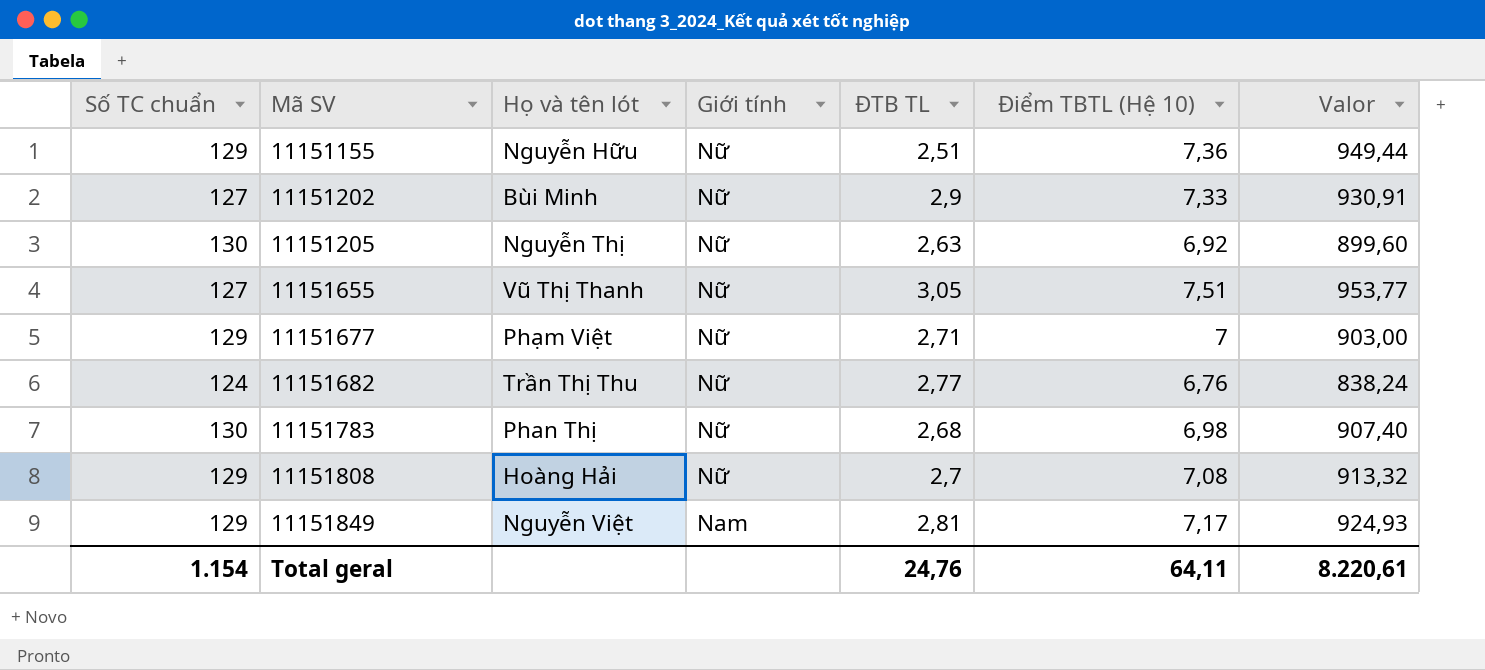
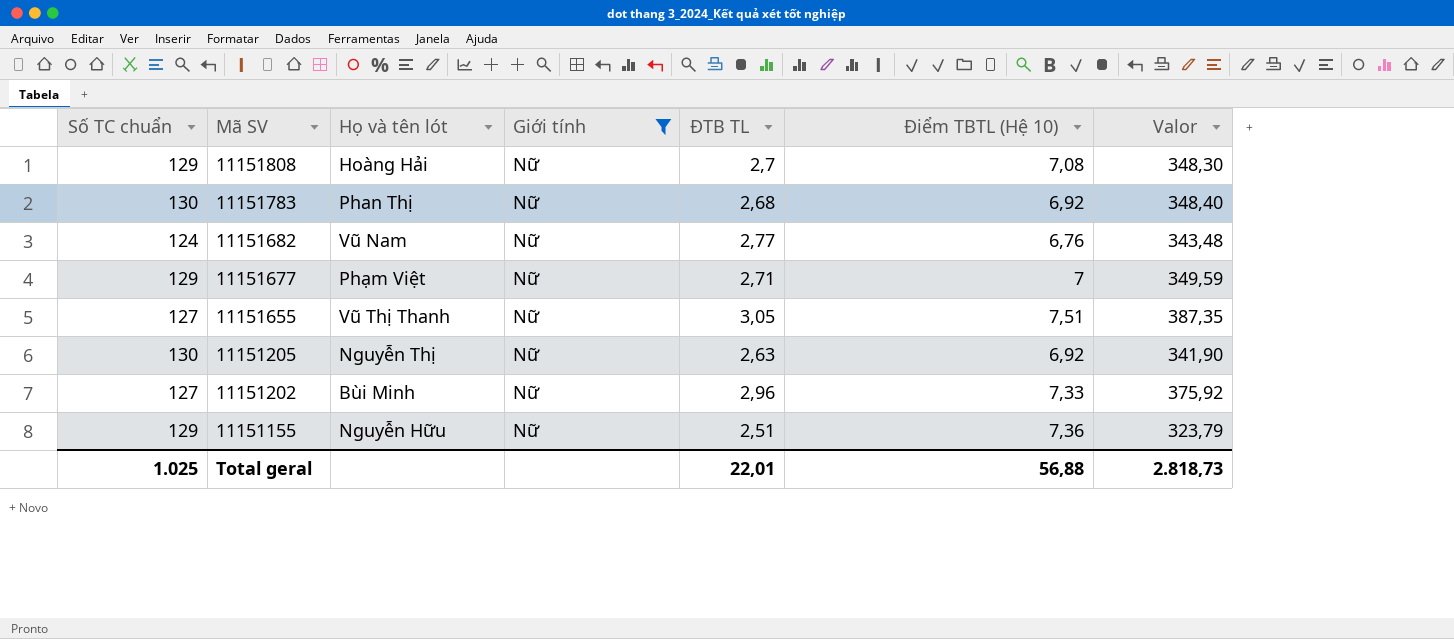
filter: none -> Giới tính = Nữ
row order: Mã SV ascending -> Mã SV descending
column Valor | formula: [Số TC chuẩn] * [Điểm TBTL (Hệ 10)] -> [Số TC chuẩn] * [ĐTB TL]
11151783 | Điểm TBTL (Hệ 10): 6,98 -> 6,92
11151682 | Họ và tên lót: Trần Thị Thu -> Vũ Nam
11151202 | ĐTB TL: 2,9 -> 2,96
Total geral | Số TC chuẩn: 1.154 -> 1.025
Total geral | ĐTB TL: 24,76 -> 22,01
Total geral | Điểm TBTL (Hệ 10): 64,11 -> 56,88
Total geral | Valor: 8.220,61 -> 2.818,73

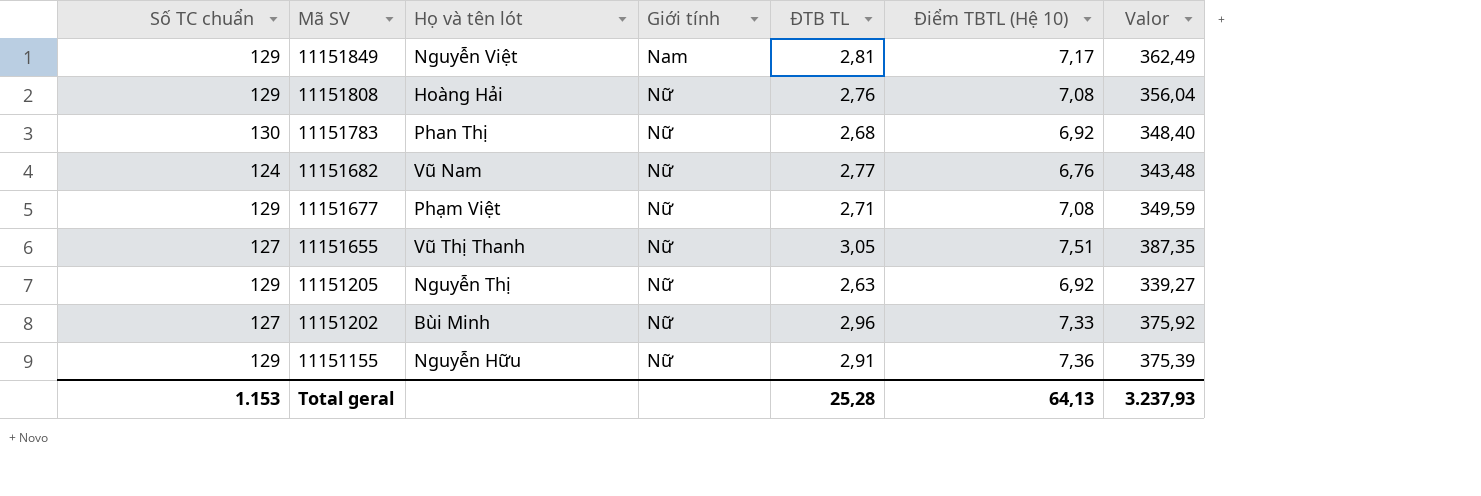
filter: Giới tính = Nữ -> none
11151808 | ĐTB TL: 2,7 -> 2,76
11151808 | Valor: 348,30 -> 356,04
11151677 | Điểm TBTL (Hệ 10): 7 -> 7,08
11151205 | Số TC chuẩn: 130 -> 129
11151205 | Valor: 341,90 -> 339,27
11151155 | ĐTB TL: 2,51 -> 2,91
11151155 | Valor: 323,79 -> 375,39
Total geral | Số TC chuẩn: 1.025 -> 1.153
Total geral | ĐTB TL: 22,01 -> 25,28
Total geral | Điểm TBTL (Hệ 10): 56,88 -> 64,13
Total geral | Valor: 2.818,73 -> 3.237,93

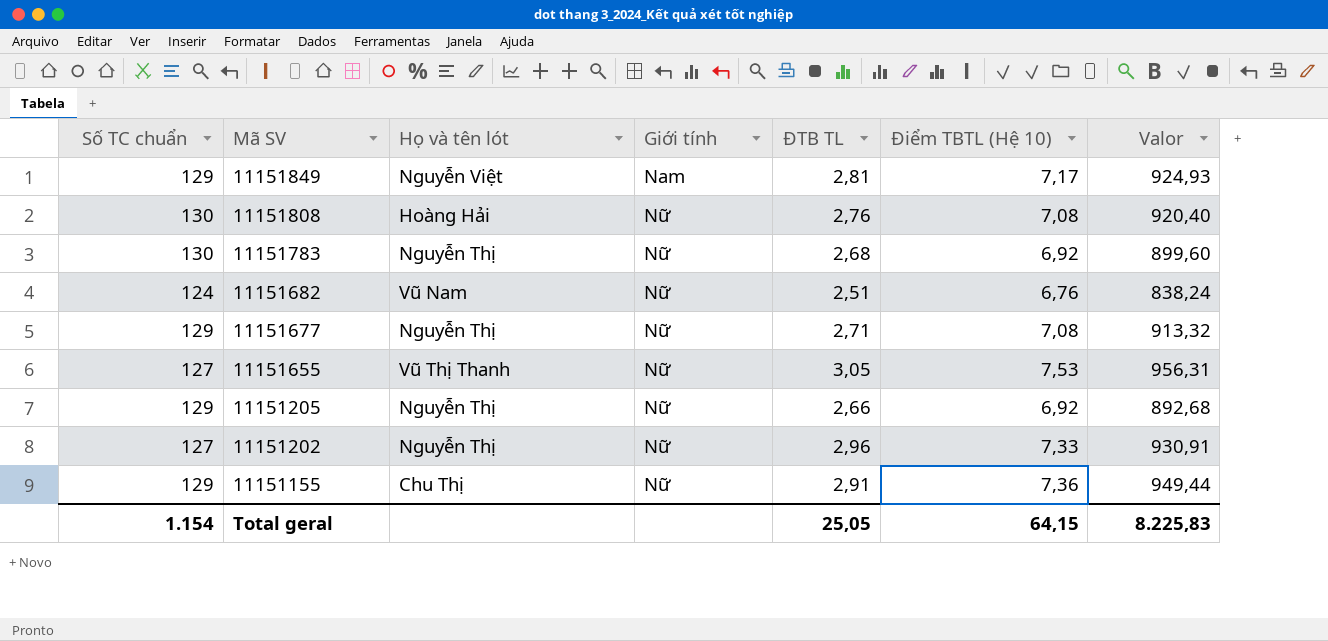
column Valor | formula: [Số TC chuẩn] * [ĐTB TL] -> [Số TC chuẩn] * [Điểm TBTL (Hệ 10)]
11151808 | Số TC chuẩn: 129 -> 130
11151783 | Họ và tên lót: Phan Thị -> Nguyễn Thị
11151682 | ĐTB TL: 2,77 -> 2,51
11151677 | Họ và tên lót: Phạm Việt -> Nguyễn Thị
11151655 | Điểm TBTL (Hệ 10): 7,51 -> 7,53
11151205 | ĐTB TL: 2,63 -> 2,66
11151202 | Họ và tên lót: Bùi Minh -> Nguyễn Thị
11151155 | Họ và tên lót: Nguyễn Hữu -> Chu Thị
Total geral | Số TC chuẩn: 1.153 -> 1.154
Total geral | ĐTB TL: 25,28 -> 25,05
Total geral | Điểm TBTL (Hệ 10): 64,13 -> 64,15
Total geral | Valor: 3.237,93 -> 8.225,83

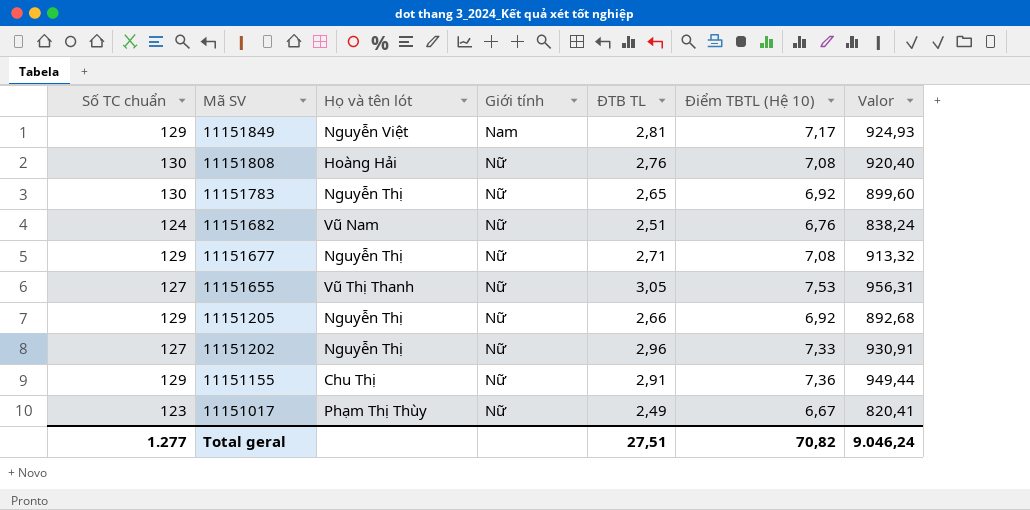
11151783 | ĐTB TL: 2,68 -> 2,65
row 11151017: none -> 123 | Phạm Thị Thùy | Nữ | 2,49 | 6,67 | 820,41
Total geral | Số TC chuẩn: 1.154 -> 1.277
Total geral | ĐTB TL: 25,05 -> 27,51
Total geral | Điểm TBTL (Hệ 10): 64,15 -> 70,82
Total geral | Valor: 8.225,83 -> 9.046,24

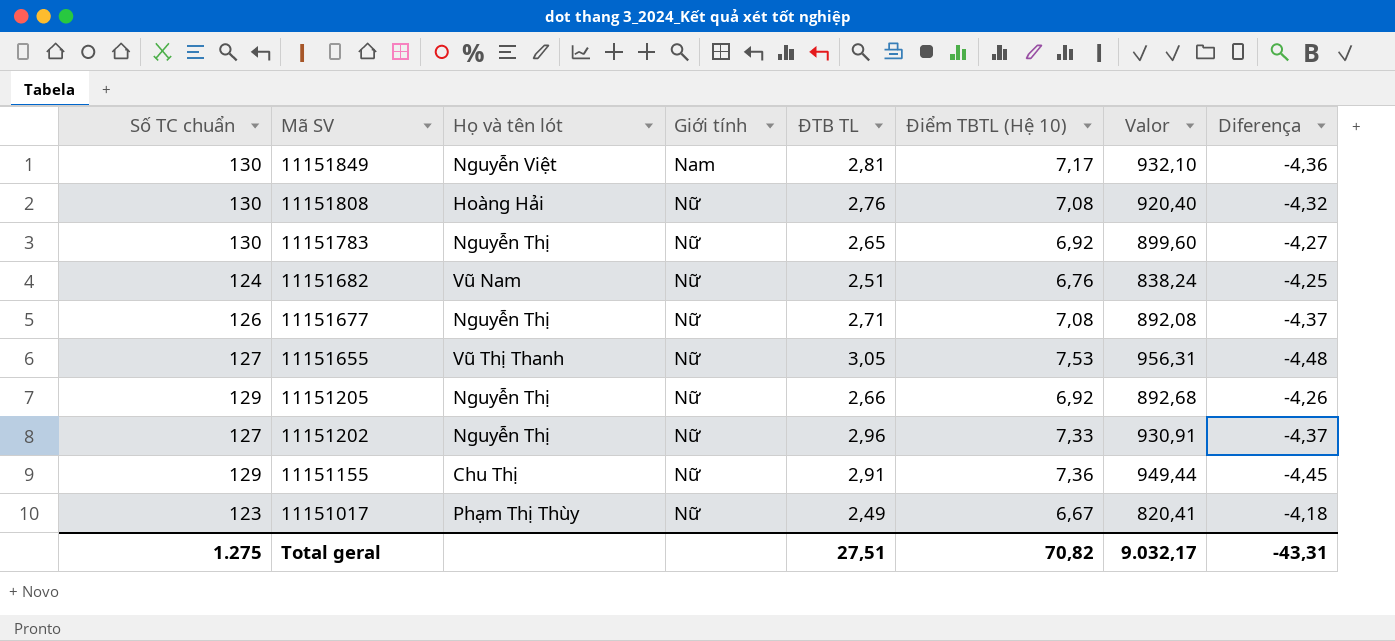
column Diferença | formula: none -> [ĐTB TL] - [Điểm TBTL (Hệ 10)]
11151849 | Số TC chuẩn: 129 -> 130
11151849 | Valor: 924,93 -> 932,10
11151677 | Số TC chuẩn: 129 -> 126
11151677 | Valor: 913,32 -> 892,08
Total geral | Số TC chuẩn: 1.277 -> 1.275
Total geral | Valor: 9.046,24 -> 9.032,17

